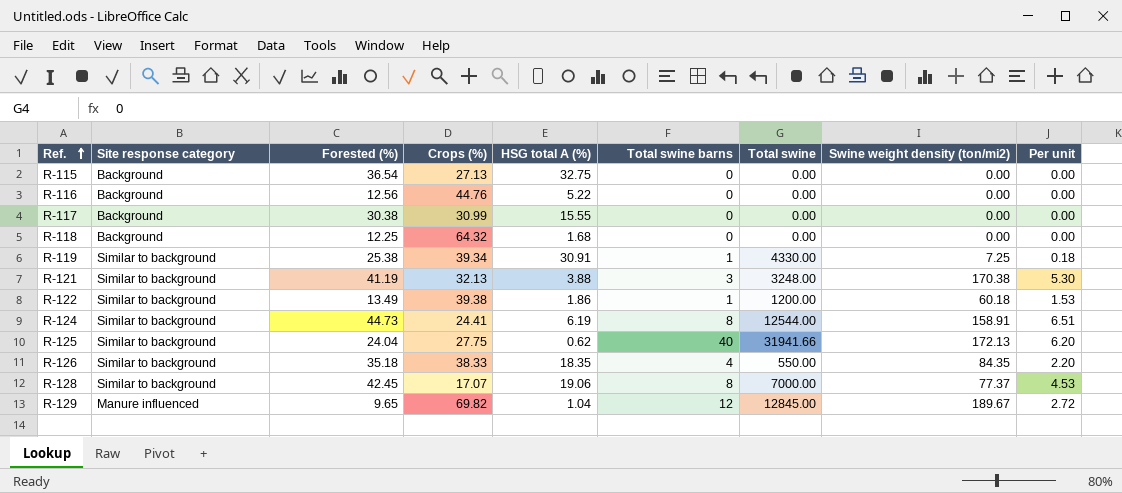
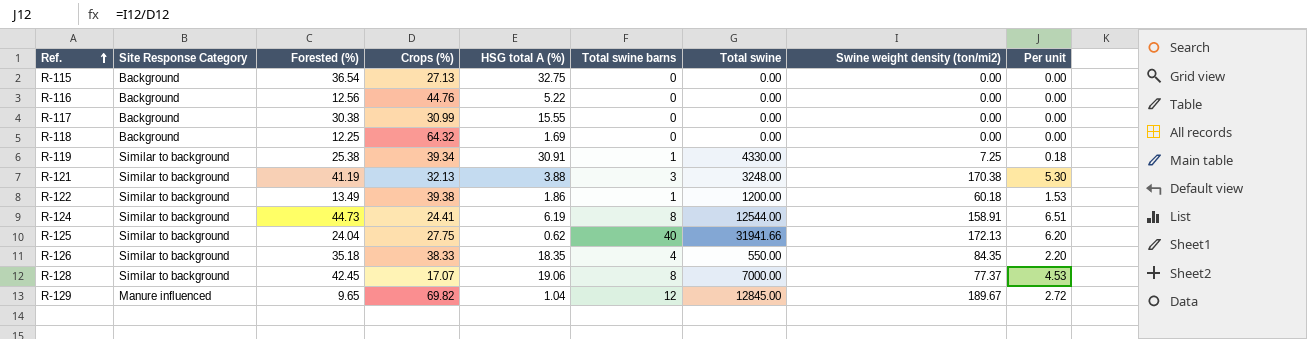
column name: Site response category -> Site Response Category
R-118 | HSG total A (%): 1.68 -> 1.69

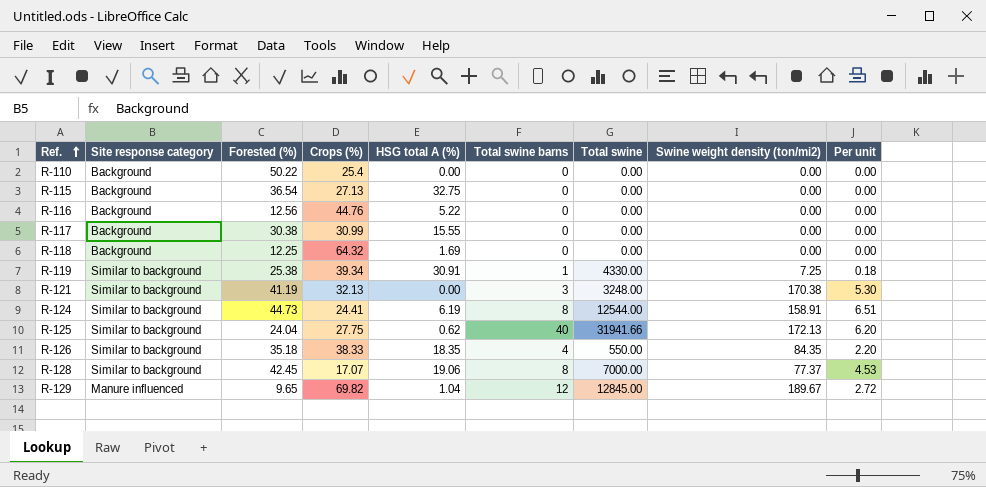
column name: Site Response Category -> Site response category
row R-122: Similar to background | 13.49 | 39.38 | 1.86 | 1 | 1200.00 | 60.18 | 1.53 -> none
row R-110: none -> Background | 50.22 | 25.4 | 0.00 | 0 | 0.00 | 0.00 | 0.00
R-121 | HSG total A (%): 3.88 -> 0.00

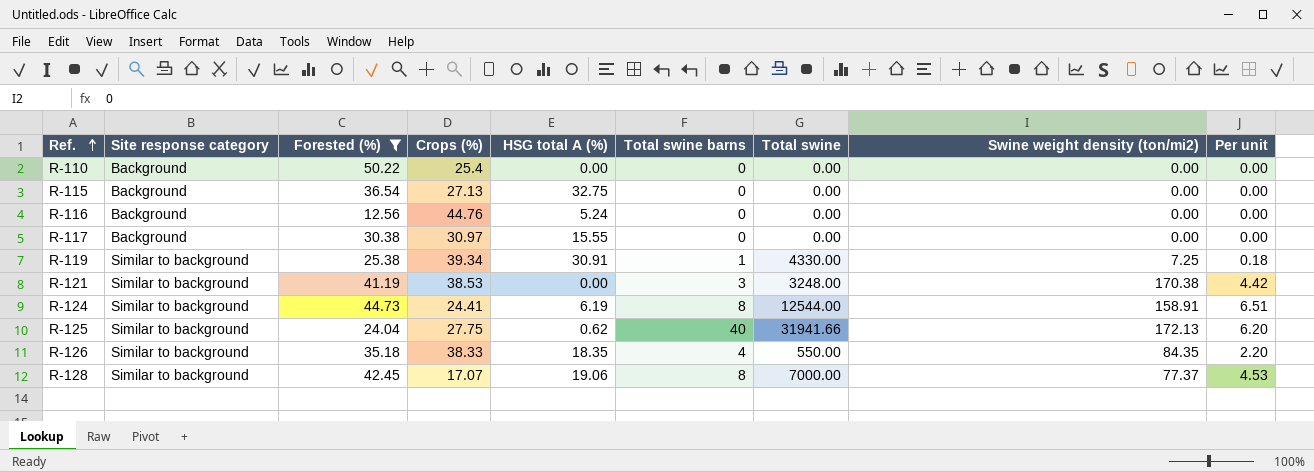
filter: none -> Forested (%) >= 12.56
R-116 | HSG total A (%): 5.22 -> 5.24
R-117 | Crops (%): 30.99 -> 30.97
R-121 | Crops (%): 32.13 -> 38.53
R-121 | Per unit: 5.30 -> 4.42

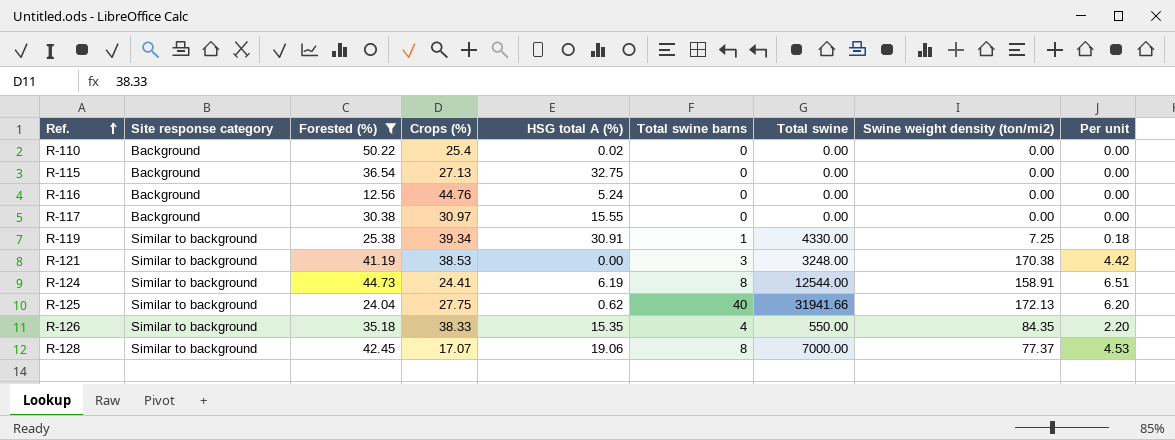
R-110 | HSG total A (%): 0.00 -> 0.02
R-126 | HSG total A (%): 18.35 -> 15.35

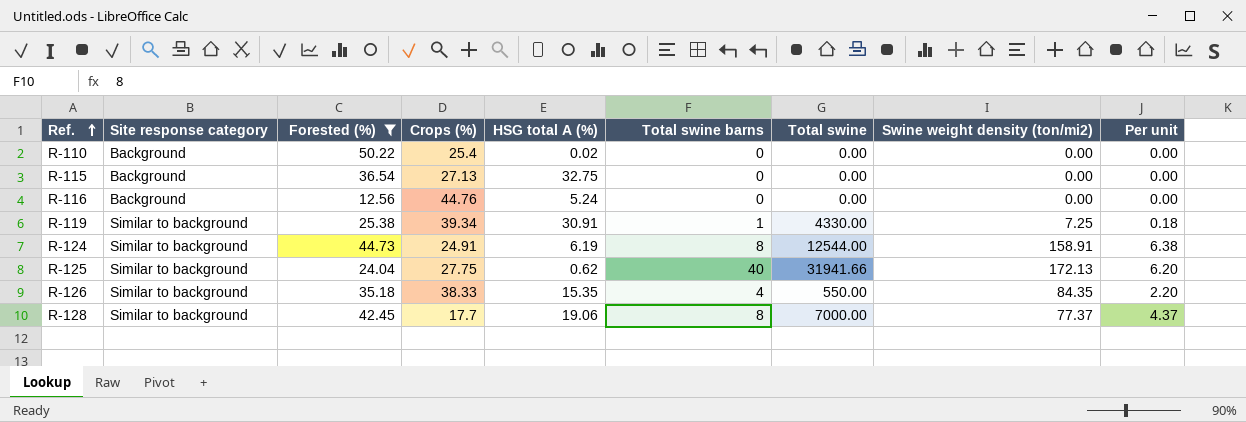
row R-117: Background | 30.38 | 30.97 | 15.55 | 0 | 0.00 | 0.00 | 0.00 -> none
row R-121: Similar to background | 41.19 | 38.53 | 0.00 | 3 | 3248.00 | 170.38 | 4.42 -> none
R-124 | Crops (%): 24.41 -> 24.91
R-124 | Per unit: 6.51 -> 6.38
R-128 | Crops (%): 17.07 -> 17.7
R-128 | Per unit: 4.53 -> 4.37

